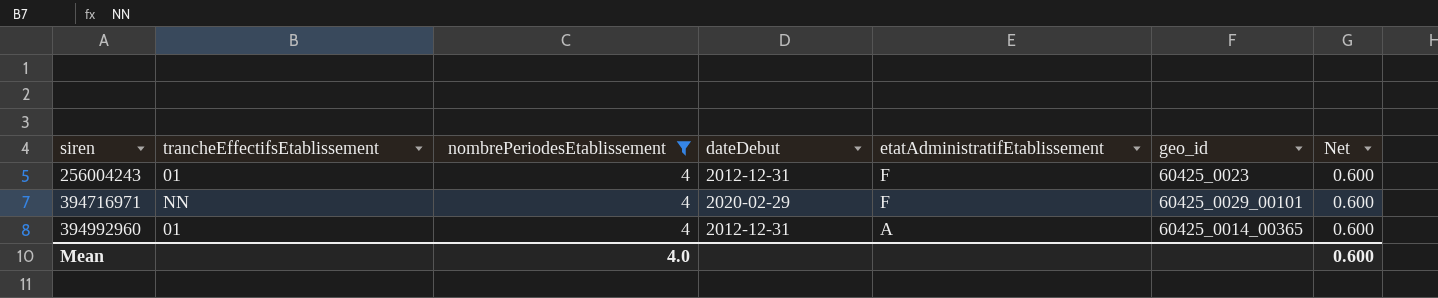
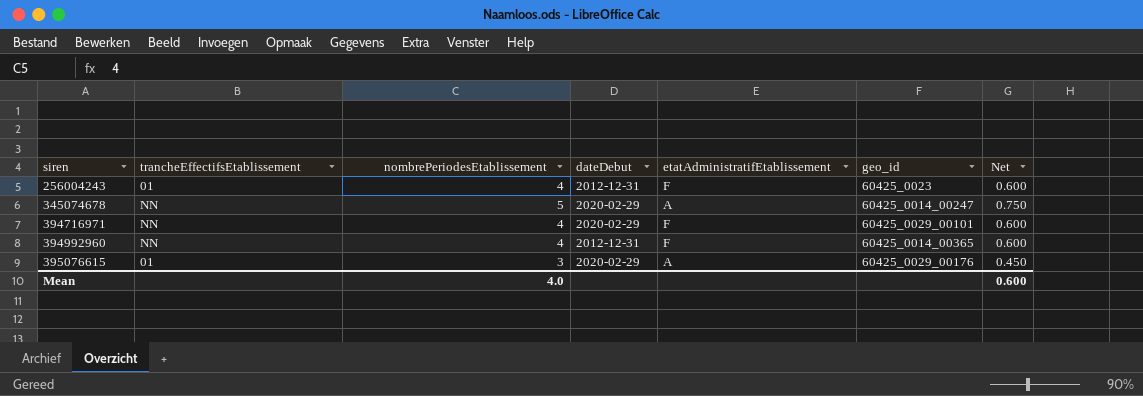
filter: nombrePeriodesEtablissement = 4 -> none
394992960 | trancheEffectifsEtablissement: 01 -> NN
394992960 | etatAdministratifEtablissement: A -> F

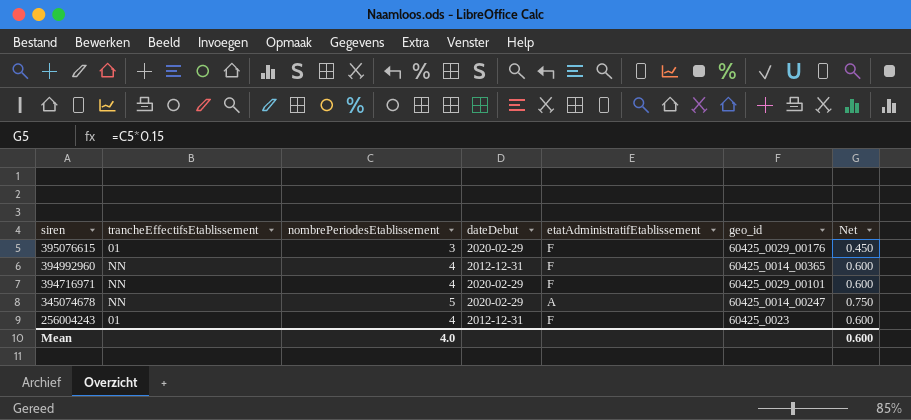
row order: siren ascending -> siren descending
395076615 | etatAdministratifEtablissement: A -> F

